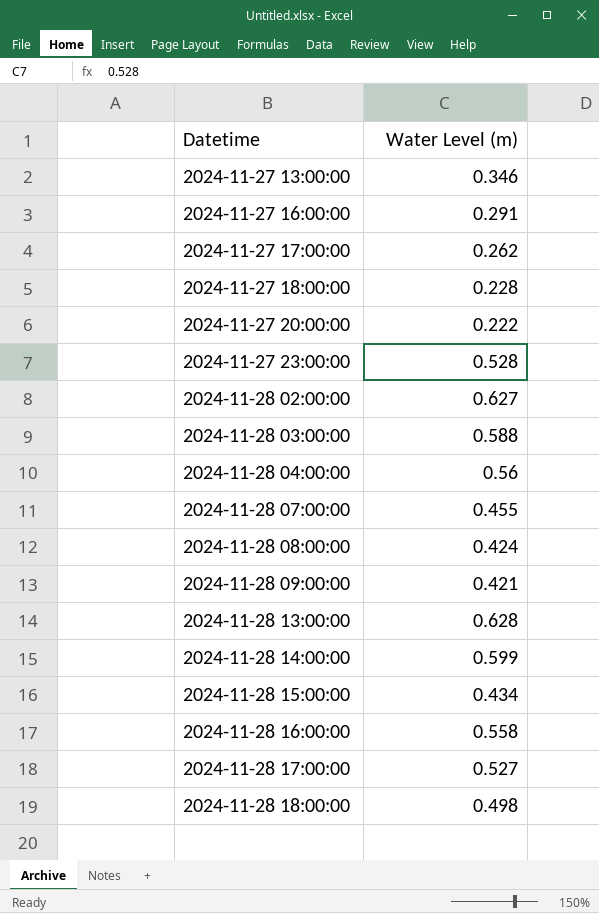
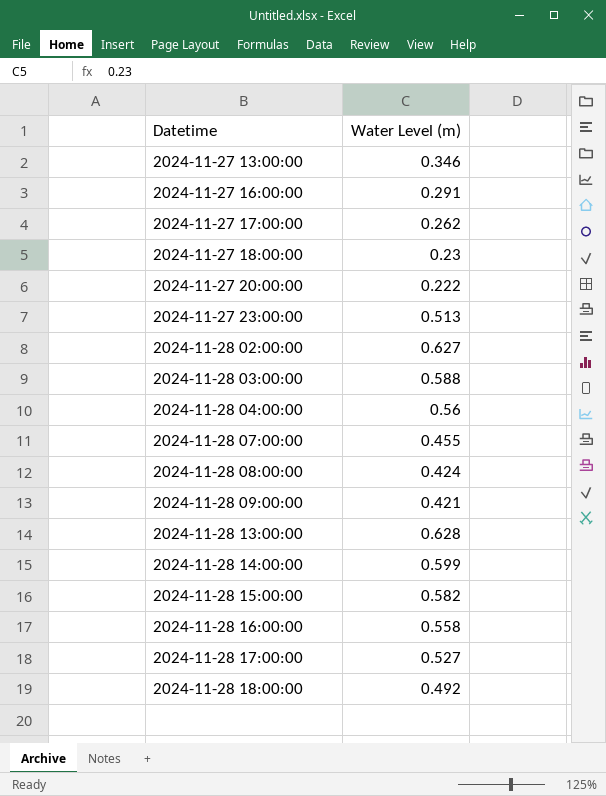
2024-11-27 18:00:00 | Water Level (m): 0.228 -> 0.23
2024-11-27 23:00:00 | Water Level (m): 0.528 -> 0.513
2024-11-28 15:00:00 | Water Level (m): 0.434 -> 0.582
2024-11-28 18:00:00 | Water Level (m): 0.498 -> 0.492

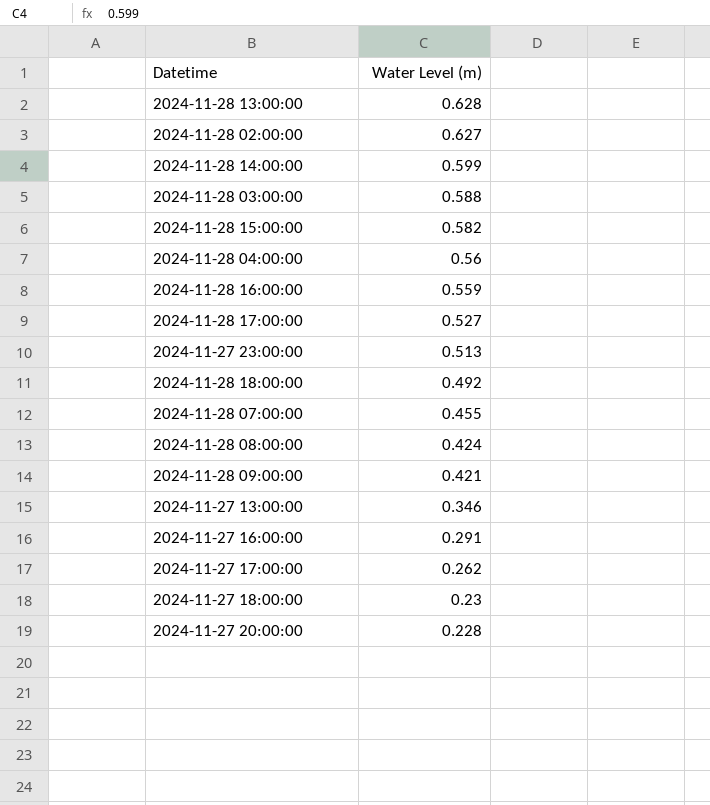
row order: Datetime ascending -> Water Level (m) descending
2024-11-28 16:00:00 | Water Level (m): 0.558 -> 0.559
2024-11-27 20:00:00 | Water Level (m): 0.222 -> 0.228

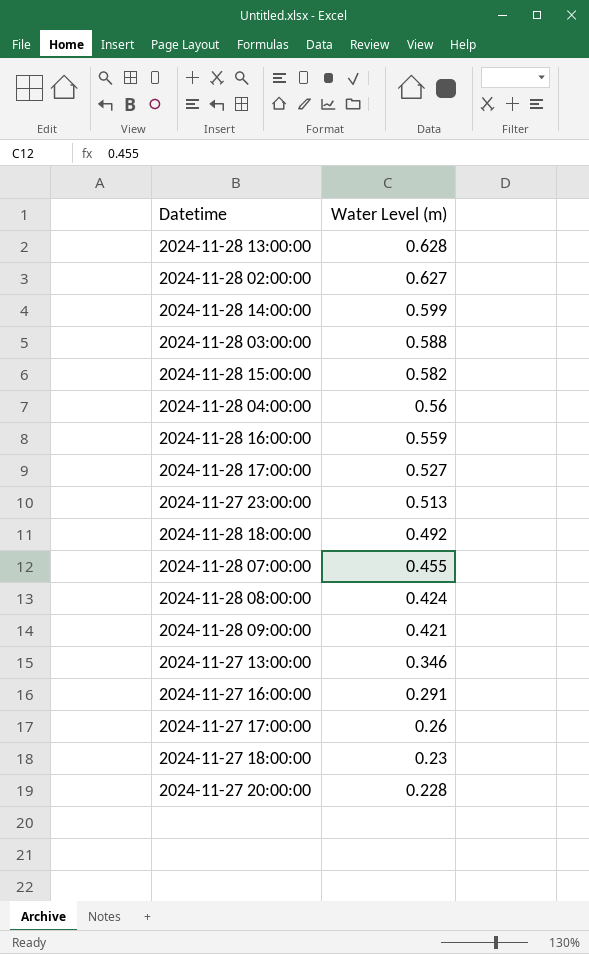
2024-11-27 17:00:00 | Water Level (m): 0.262 -> 0.26

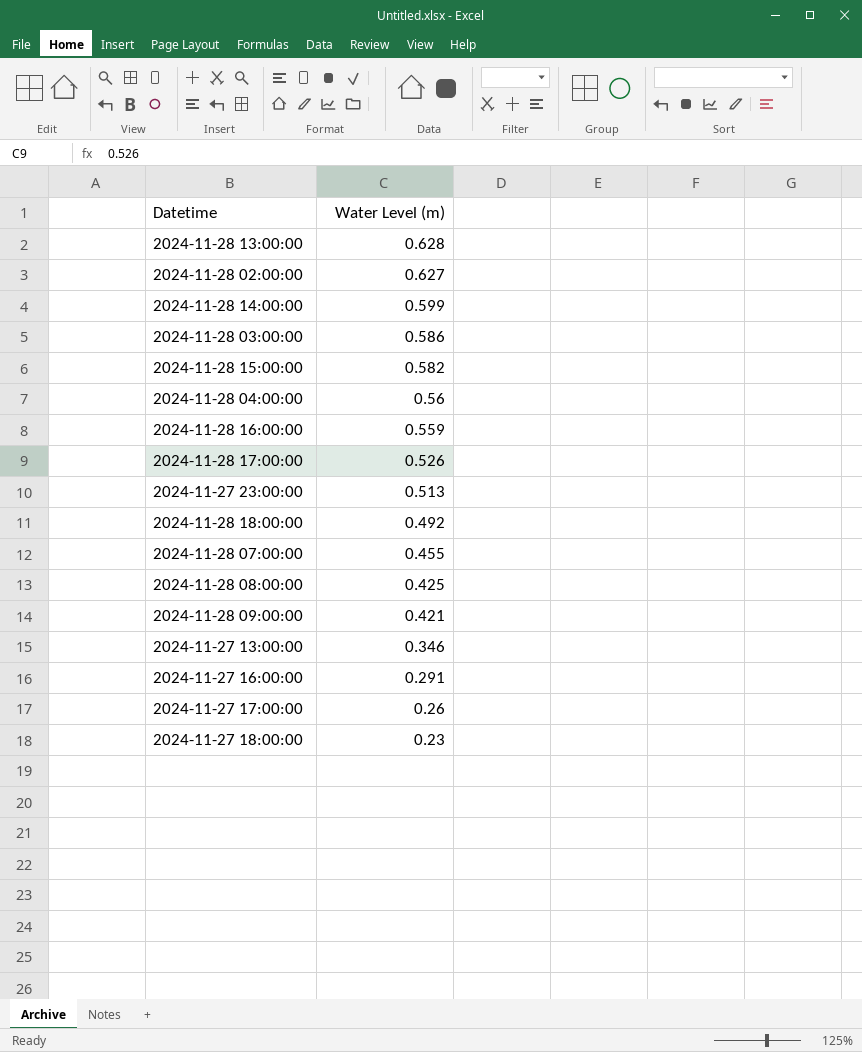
row 2024-11-27 20:00:00: 0.228 -> none
2024-11-28 03:00:00 | Water Level (m): 0.588 -> 0.586
2024-11-28 17:00:00 | Water Level (m): 0.527 -> 0.526
2024-11-28 08:00:00 | Water Level (m): 0.424 -> 0.425

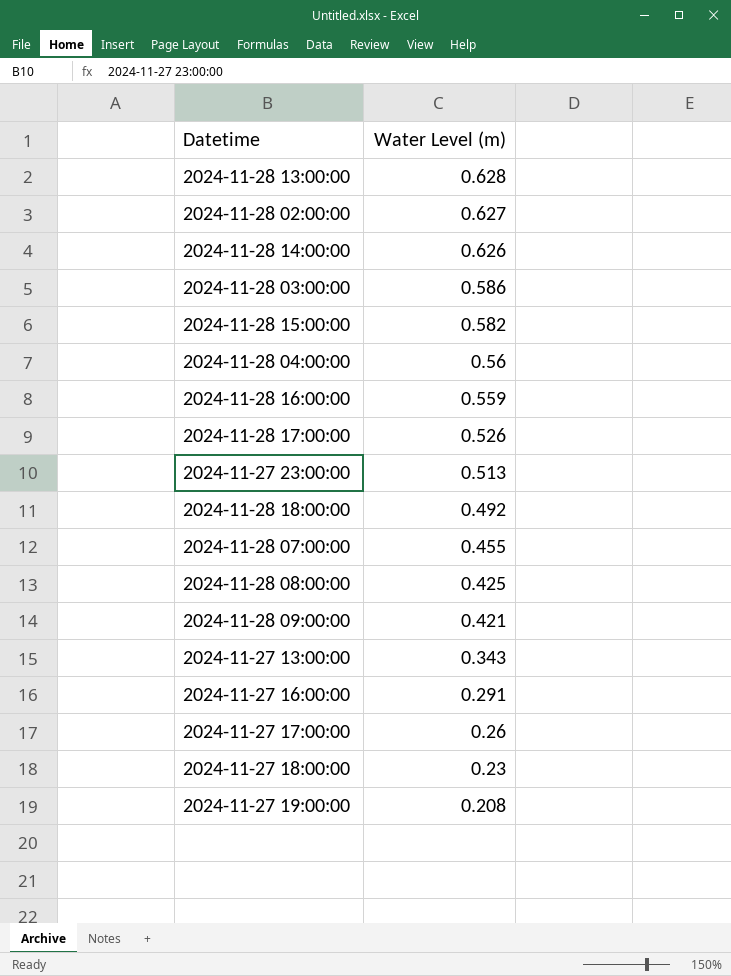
2024-11-28 14:00:00 | Water Level (m): 0.599 -> 0.626
2024-11-27 13:00:00 | Water Level (m): 0.346 -> 0.343
row 2024-11-27 19:00:00: none -> 0.208

